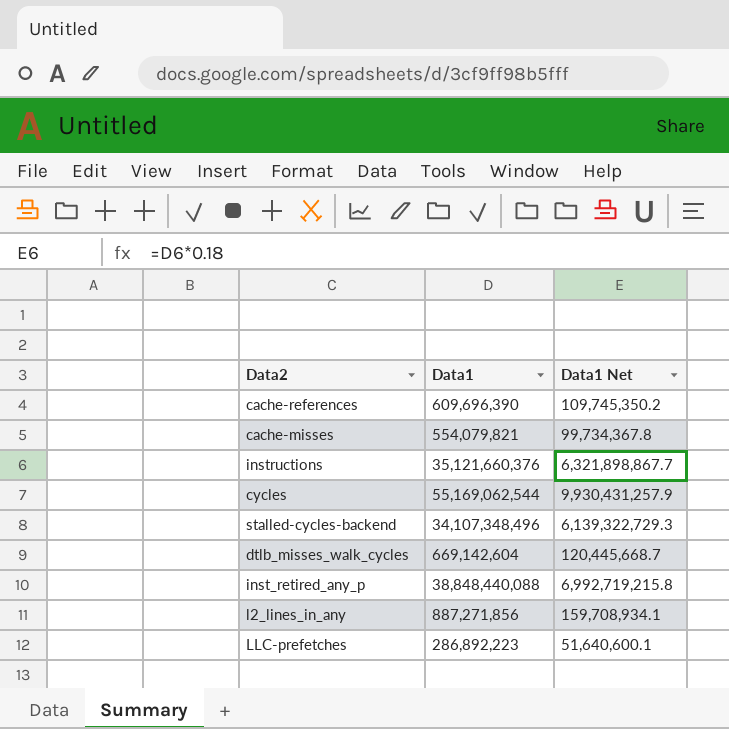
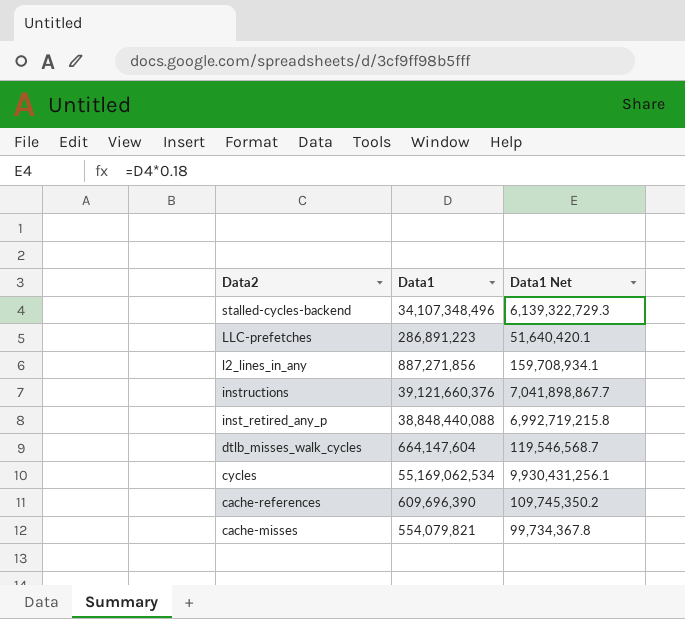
row order: none -> Data2 descending
LLC-prefetches | Data1: 286,892,223 -> 286,891,223
LLC-prefetches | Data1 Net: 51,640,600.1 -> 51,640,420.1
instructions | Data1: 35,121,660,376 -> 39,121,660,376
instructions | Data1 Net: 6,321,898,867.7 -> 7,041,898,867.7
dtlb_misses_walk_cycles | Data1: 669,142,604 -> 664,147,604
dtlb_misses_walk_cycles | Data1 Net: 120,445,668.7 -> 119,546,568.7
cycles | Data1: 55,169,062,544 -> 55,169,062,534
cycles | Data1 Net: 9,930,431,257.9 -> 9,930,431,256.1

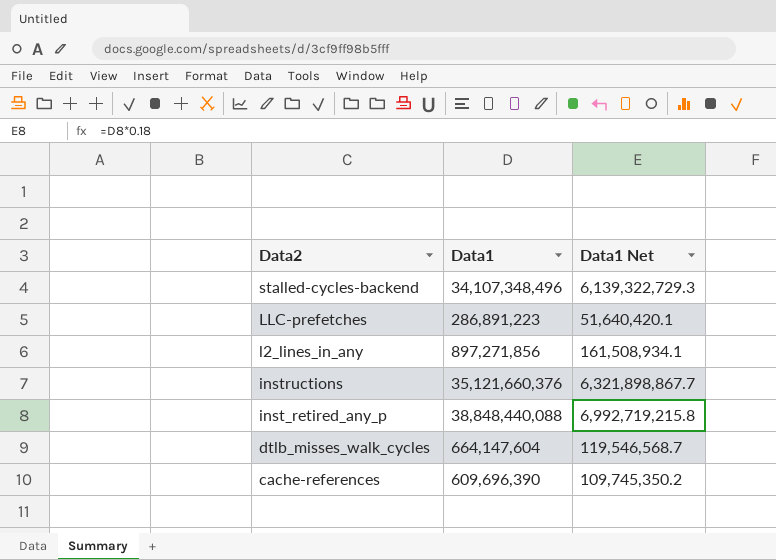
row cycles: 55,169,062,534 | 9,930,431,256.1 -> none
row cache-misses: 554,079,821 | 99,734,367.8 -> none
l2_lines_in_any | Data1: 887,271,856 -> 897,271,856
l2_lines_in_any | Data1 Net: 159,708,934.1 -> 161,508,934.1
instructions | Data1: 39,121,660,376 -> 35,121,660,376
instructions | Data1 Net: 7,041,898,867.7 -> 6,321,898,867.7

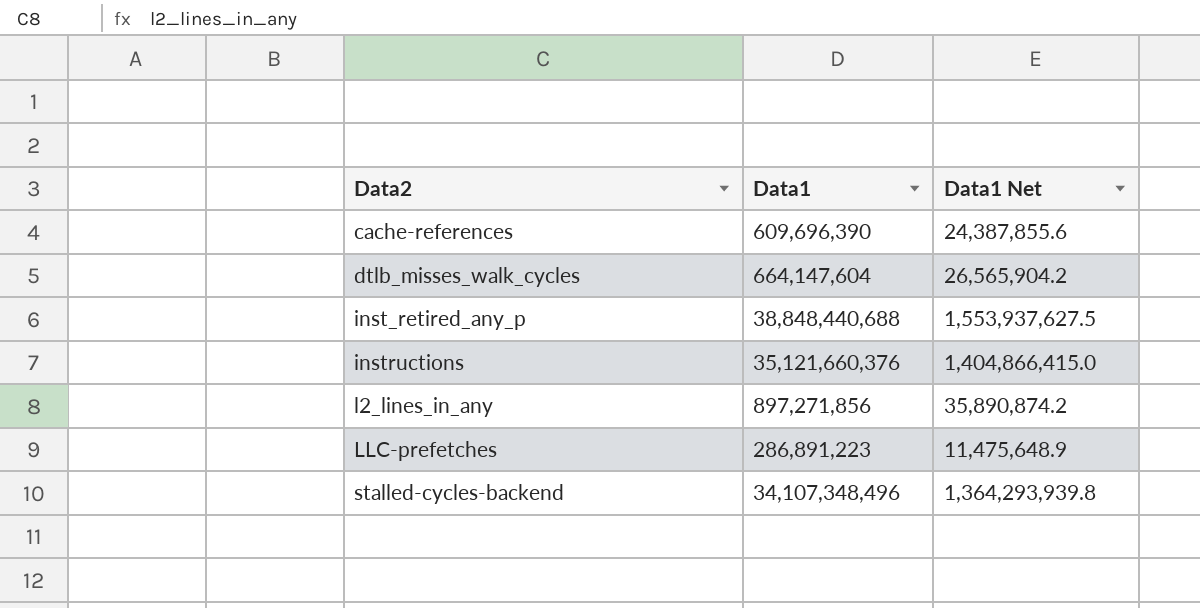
row order: Data2 descending -> Data2 ascending
column Data1 Net | formula: [Data1] * 0.18 -> [Data1] * 0.04
inst_retired_any_p | Data1: 38,848,440,088 -> 38,848,440,688

